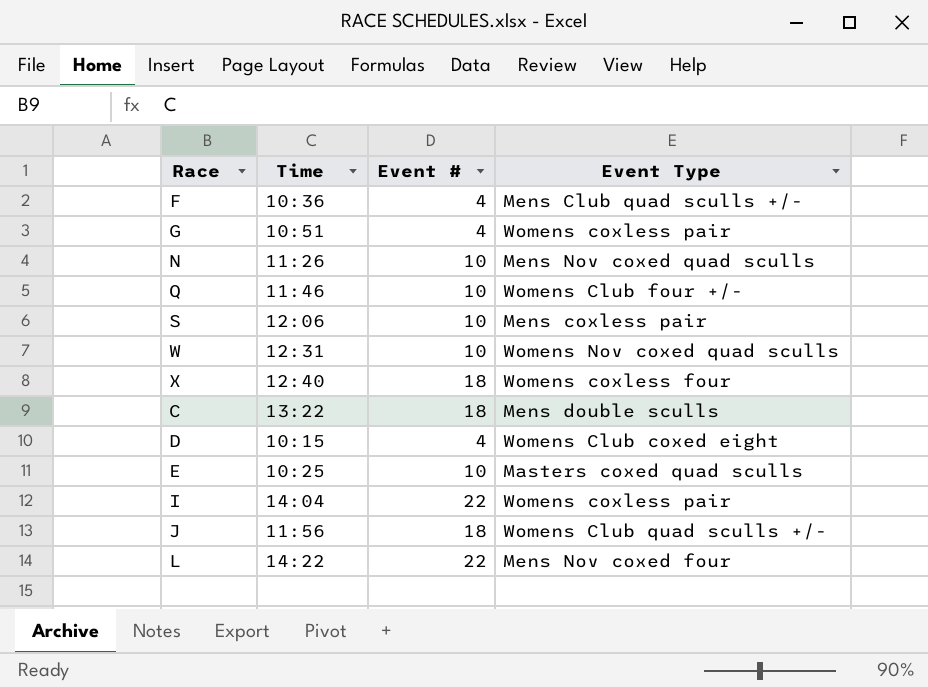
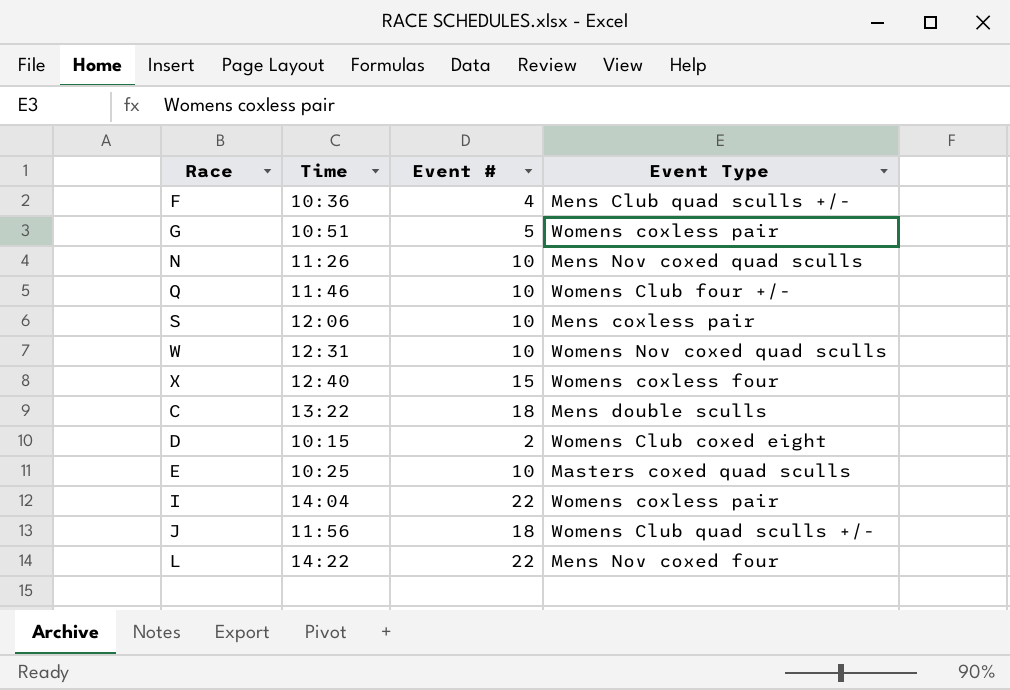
G | Event #: 4 -> 5
X | Event #: 18 -> 15
D | Event #: 4 -> 2

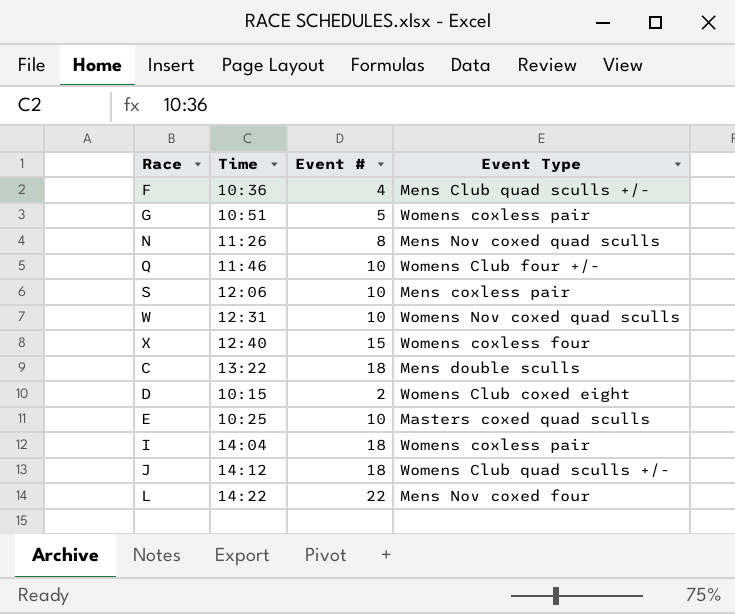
N | Event #: 10 -> 8
I | Event #: 22 -> 18
J | Time: 11:56 -> 14:12

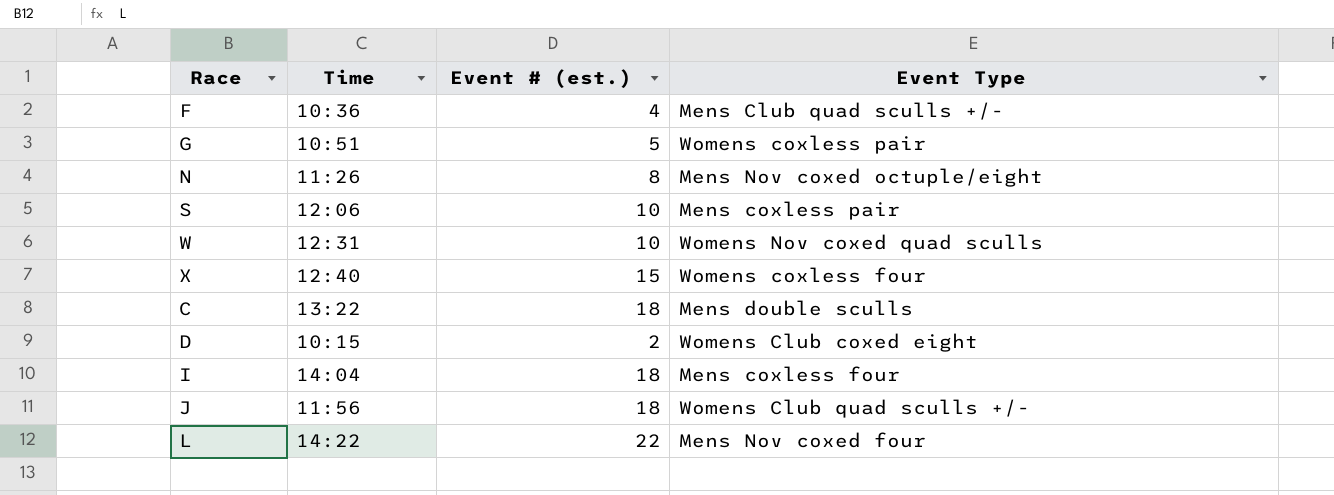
column name: Event # -> Event # (est.)
row Q: 11:46 | 10 | Womens Club four +/- -> none
row E: 10:25 | 10 | Masters coxed quad sculls -> none
N | Event Type: Mens Nov coxed quad sculls -> Mens Nov coxed octuple/eight
I | Event Type: Womens coxless pair -> Mens coxless four
J | Time: 14:12 -> 11:56

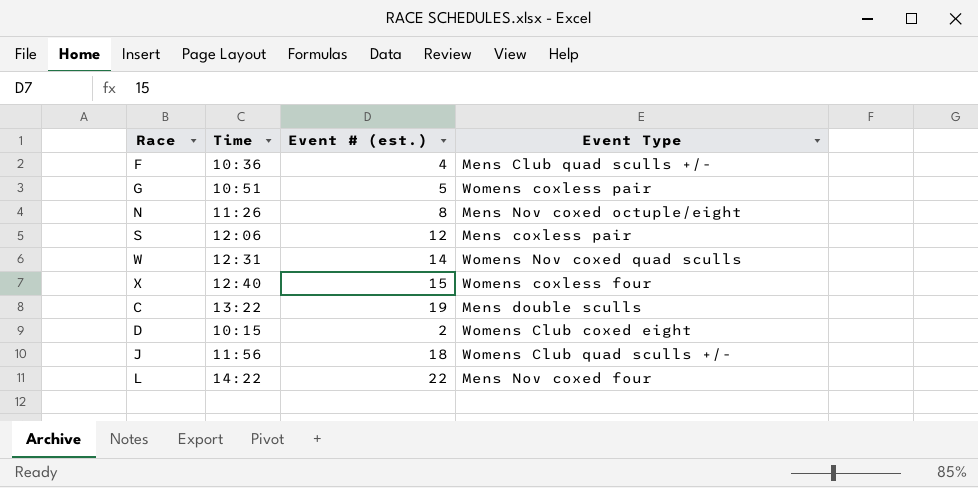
row I: 14:04 | 18 | Mens coxless four -> none
S | Event # (est.): 10 -> 12
W | Event # (est.): 10 -> 14
C | Event # (est.): 18 -> 19

